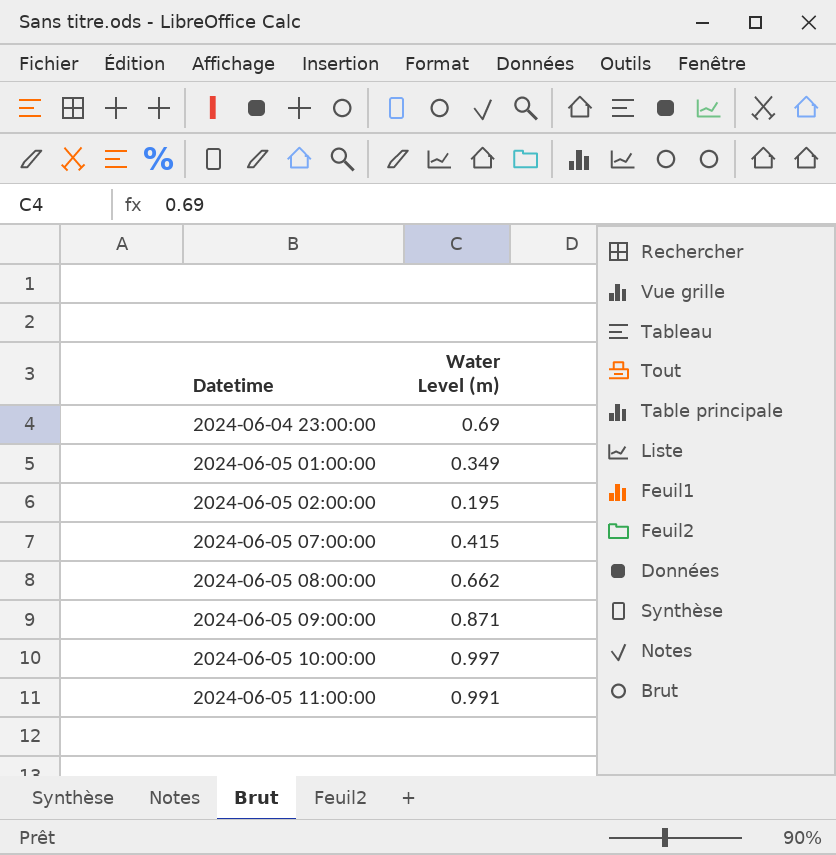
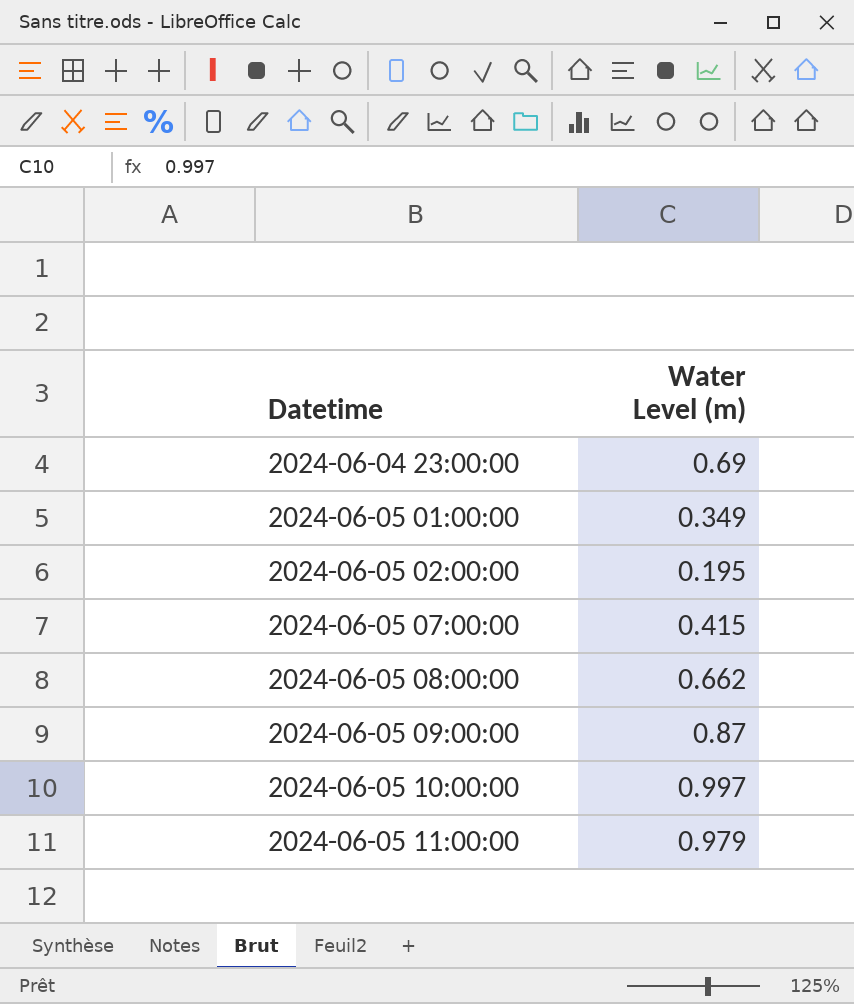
2024-06-05 09:00:00 | Water Level (m): 0.871 -> 0.87
2024-06-05 11:00:00 | Water Level (m): 0.991 -> 0.979

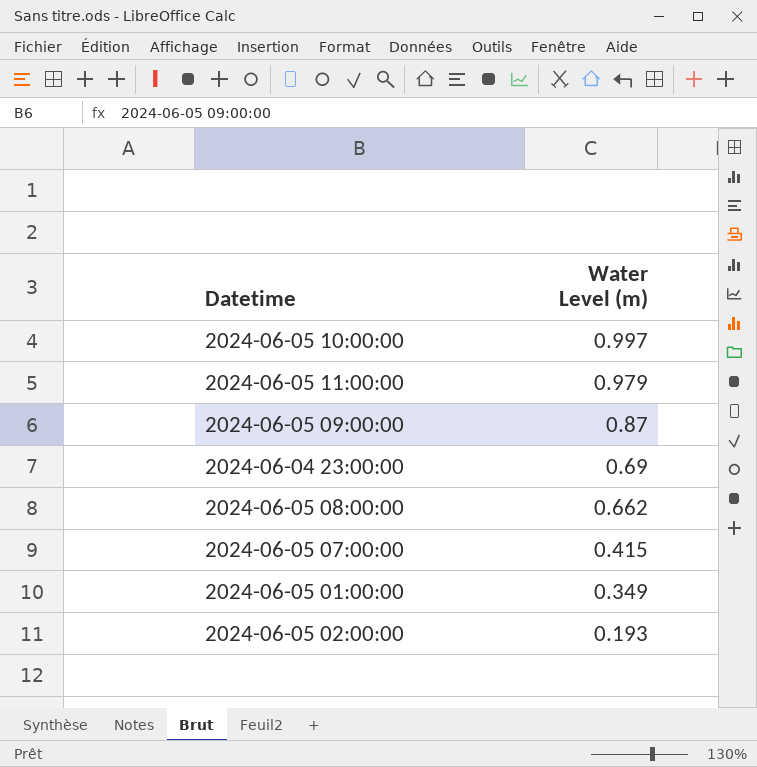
row order: Datetime ascending -> Water Level (m) descending
2024-06-05 02:00:00 | Water Level (m): 0.195 -> 0.193

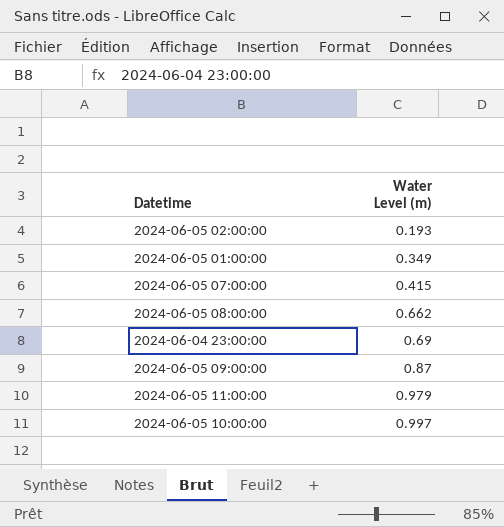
row order: Water Level (m) descending -> Water Level (m) ascending

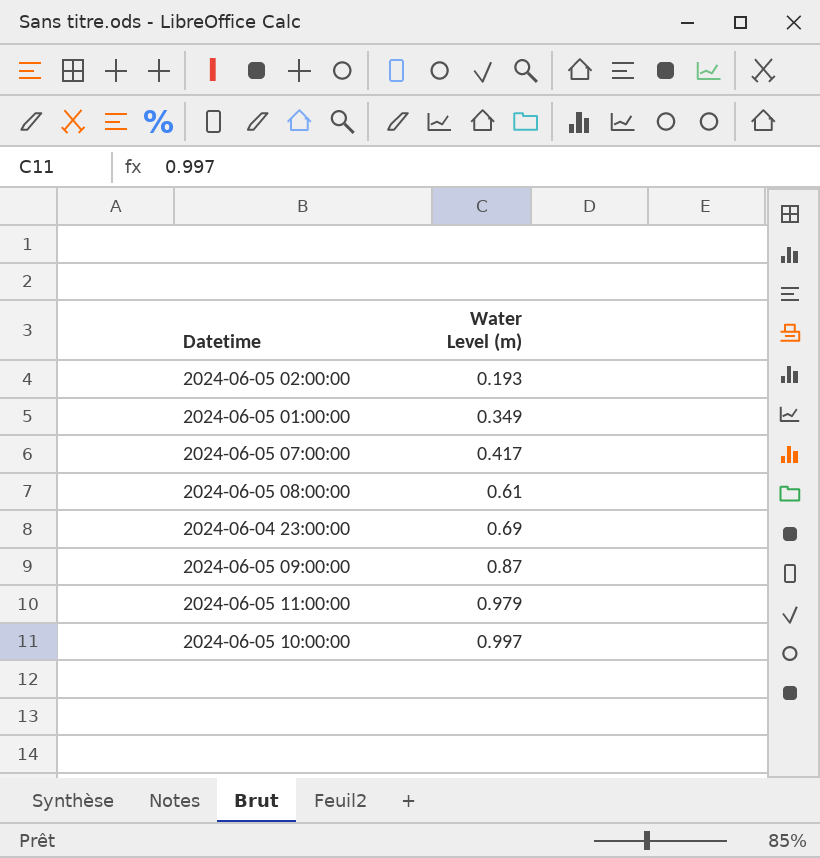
2024-06-05 07:00:00 | Water Level (m): 0.415 -> 0.417
2024-06-05 08:00:00 | Water Level (m): 0.662 -> 0.61

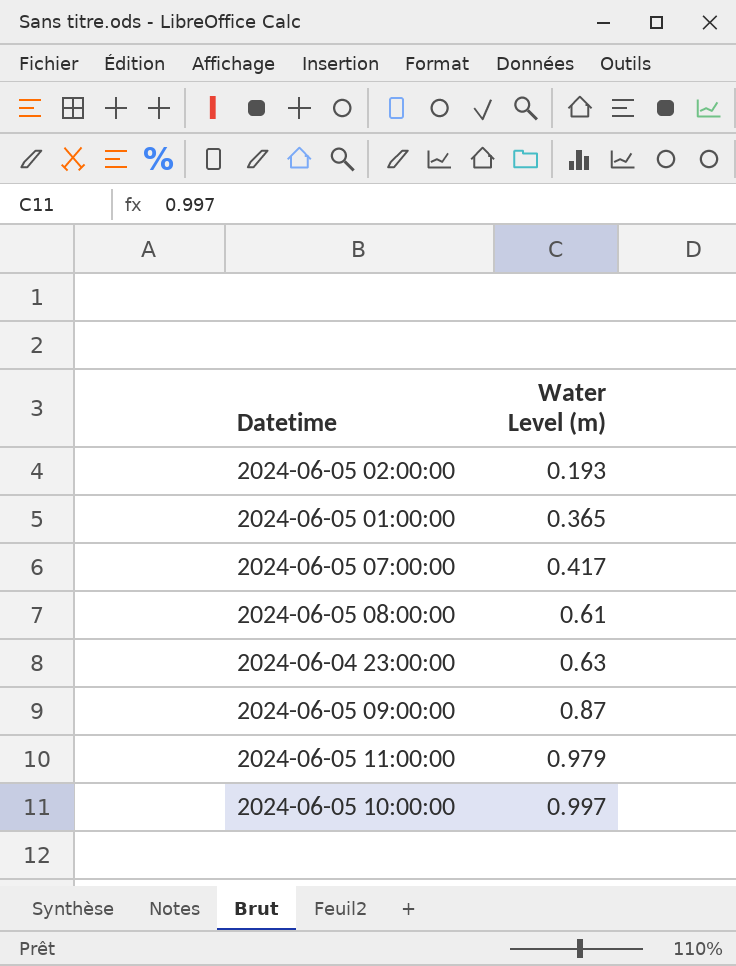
2024-06-05 01:00:00 | Water Level (m): 0.349 -> 0.365
2024-06-04 23:00:00 | Water Level (m): 0.69 -> 0.63

